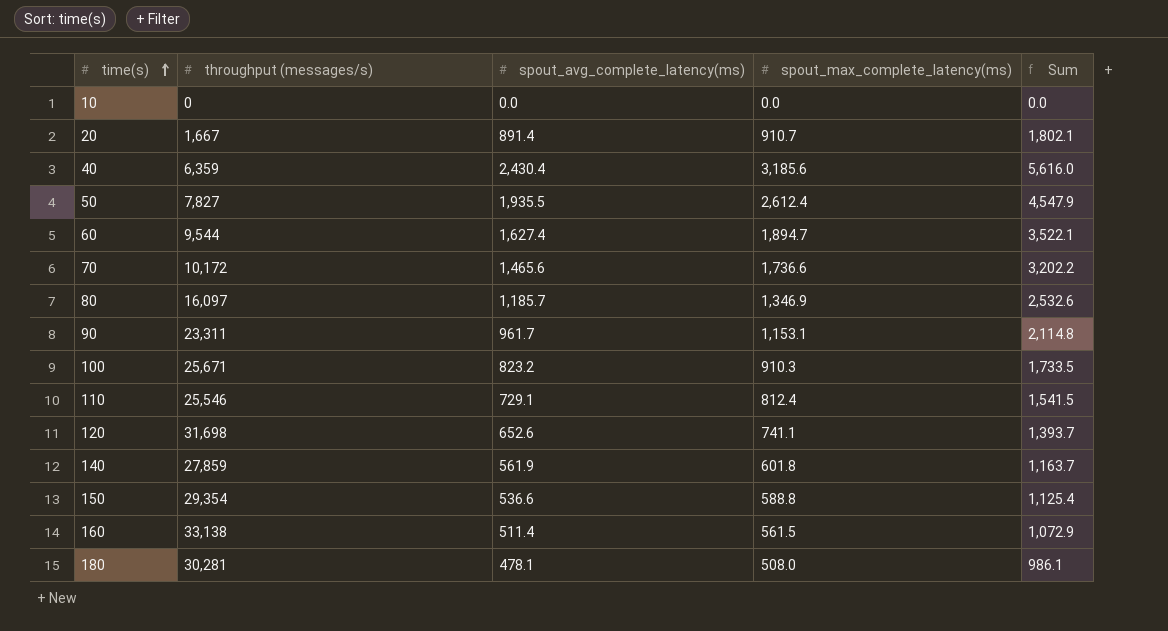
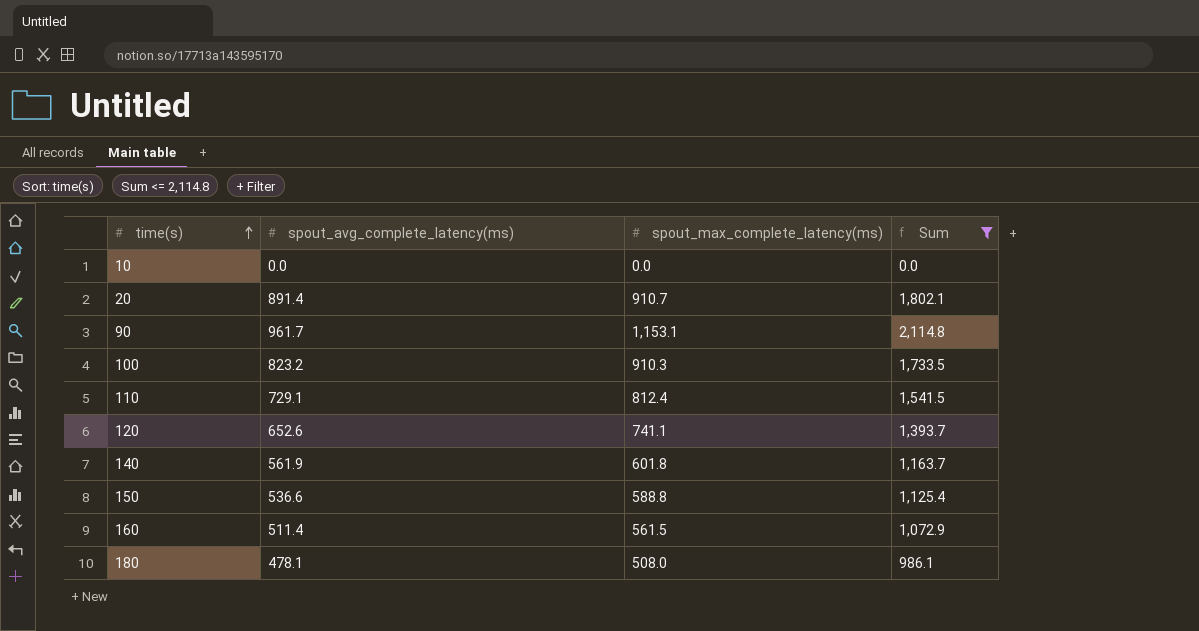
filter: none -> Sum <= 2,114.8
column throughput (messages/s) | position: 2 -> none

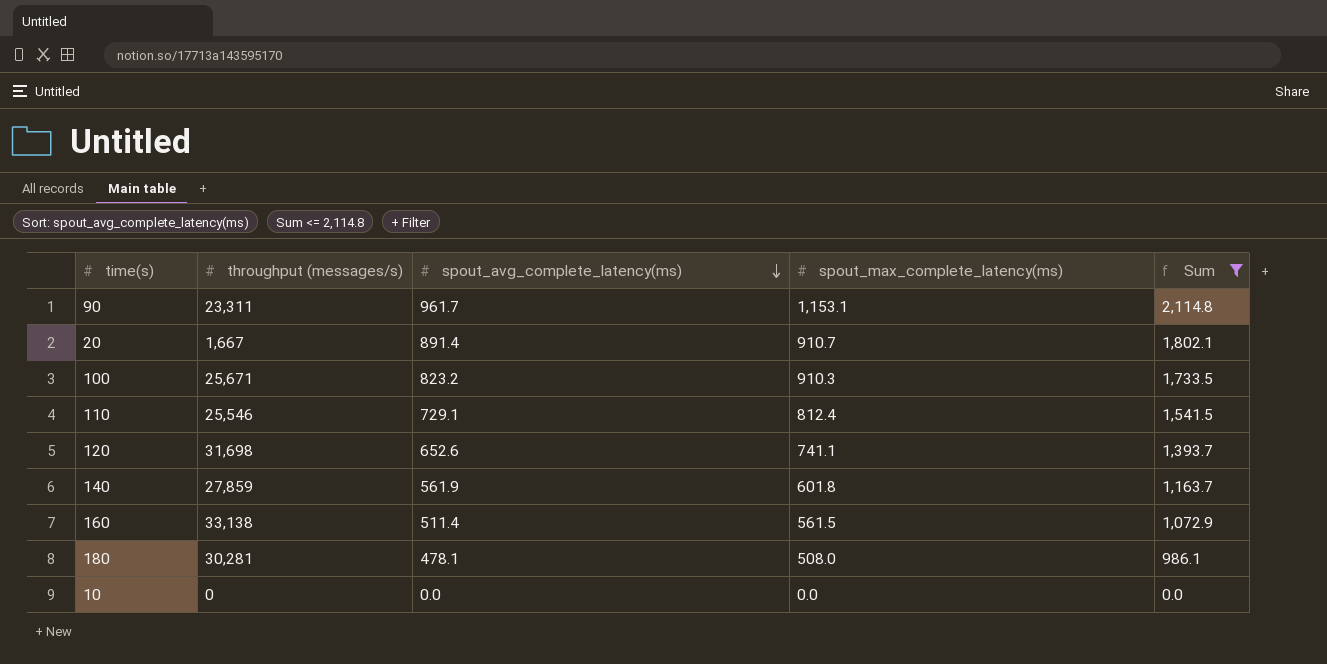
row order: time(s) ascending -> spout_avg_complete_latency(ms) descending
column throughput (messages/s) | position: none -> 2
row 150: 536.6 | 588.8 | 1,125.4 -> none

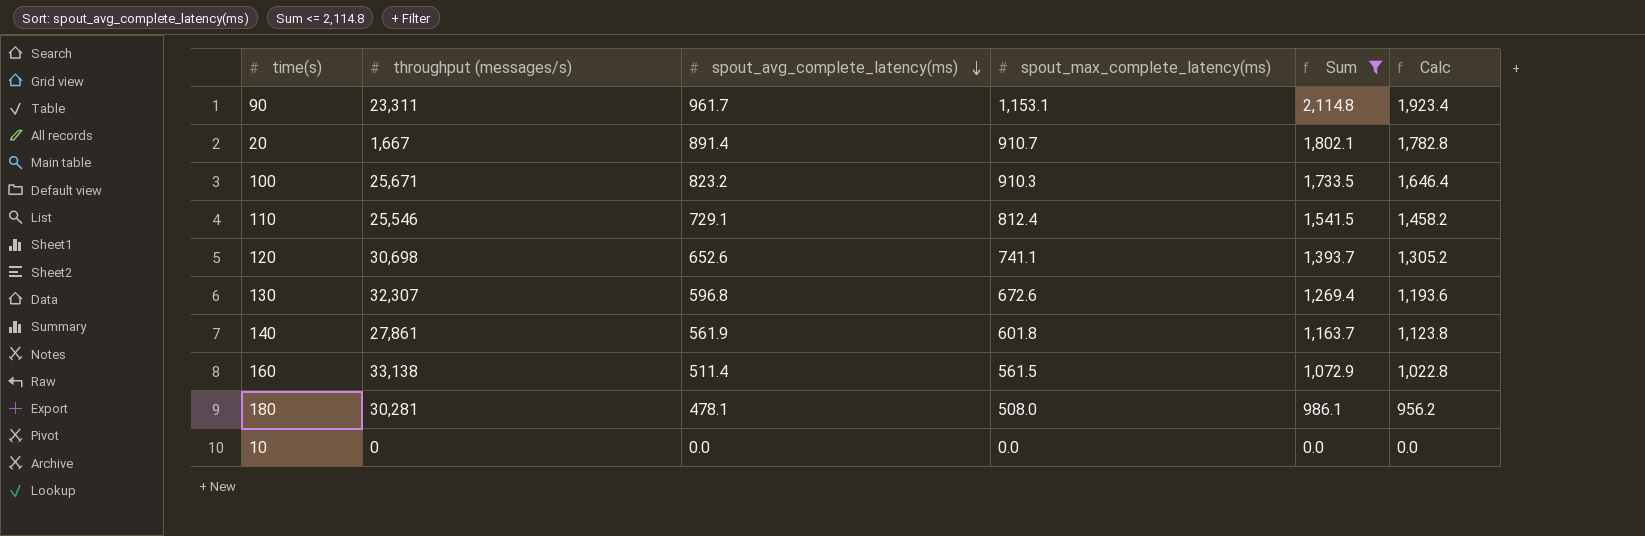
column Calc | formula: none -> [spout_avg_complete_latency(ms)] * 2
120 | throughput (messages/s): 31,698 -> 30,698
row 130: none -> 32,307 | 596.8 | 672.6 | 1,269.4 | 1,193.6
140 | throughput (messages/s): 27,859 -> 27,861

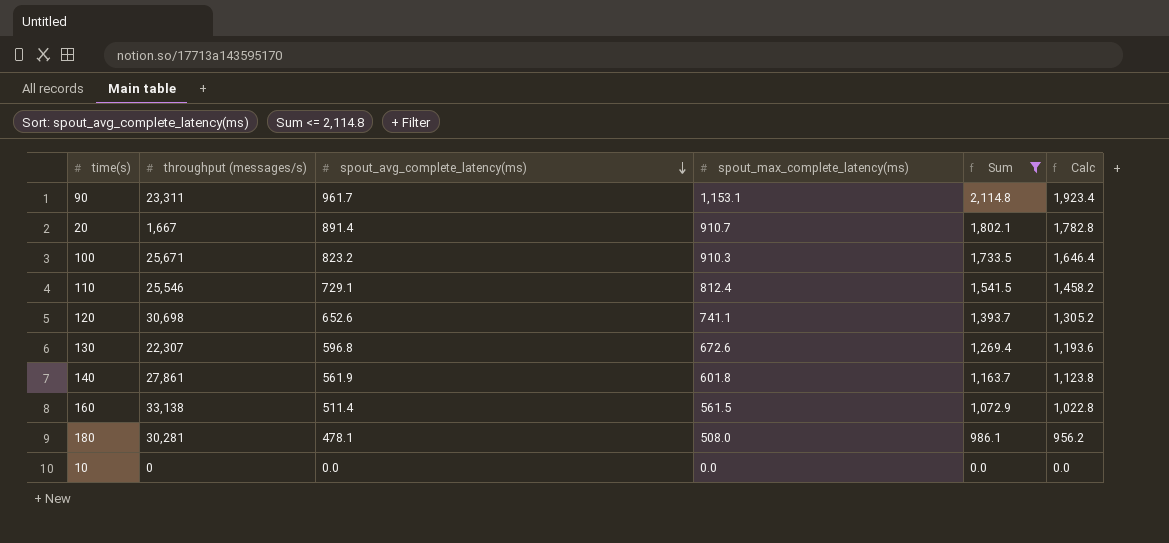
130 | throughput (messages/s): 32,307 -> 22,307

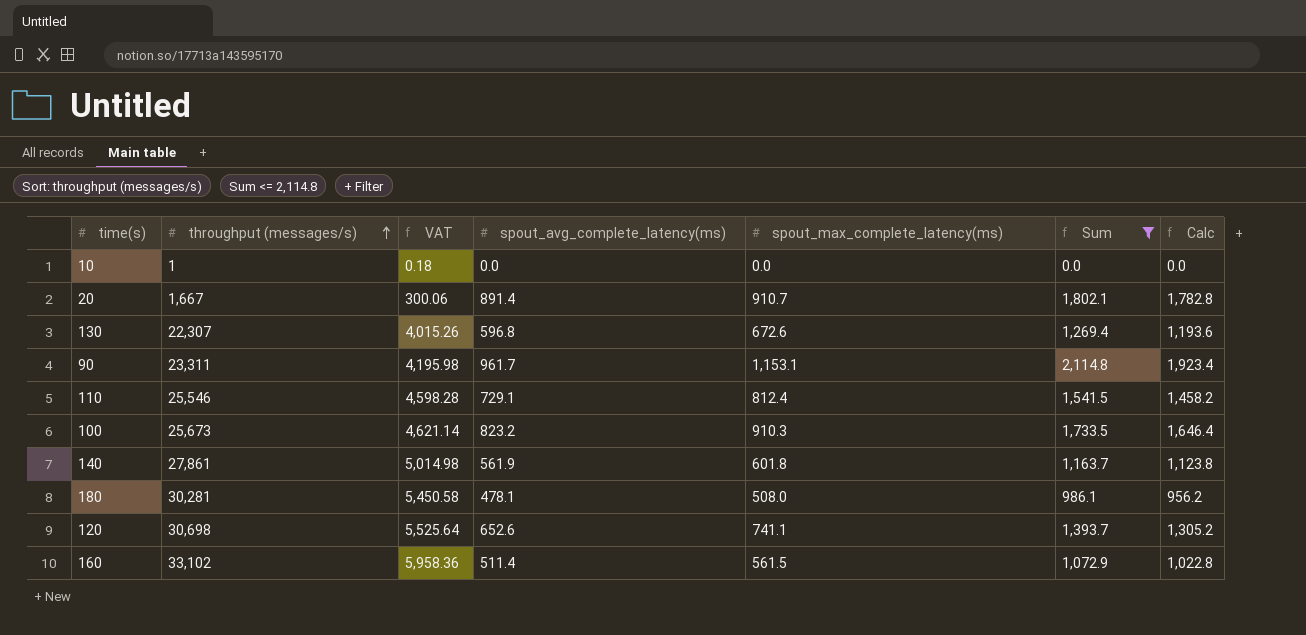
row order: spout_avg_complete_latency(ms) descending -> throughput (messages/s) ascending
column VAT | formula: none -> [throughput (messages/s)] * 0.18
10 | throughput (messages/s): 0 -> 1
100 | throughput (messages/s): 25,671 -> 25,673
160 | throughput (messages/s): 33,138 -> 33,102

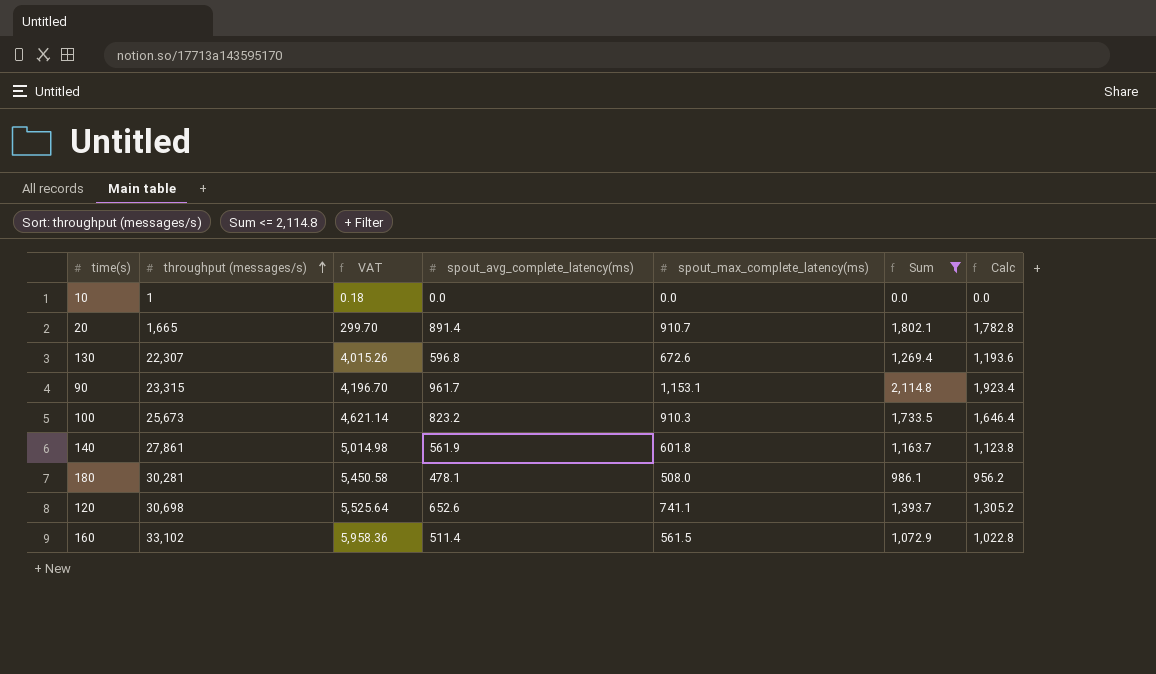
row 110: 25,546 | 4,598.28 | 729.1 | 812.4 | 1,541.5 | 1,458.2 -> none
20 | throughput (messages/s): 1,667 -> 1,665
20 | VAT: 300.06 -> 299.70
90 | throughput (messages/s): 23,311 -> 23,315
90 | VAT: 4,195.98 -> 4,196.70

